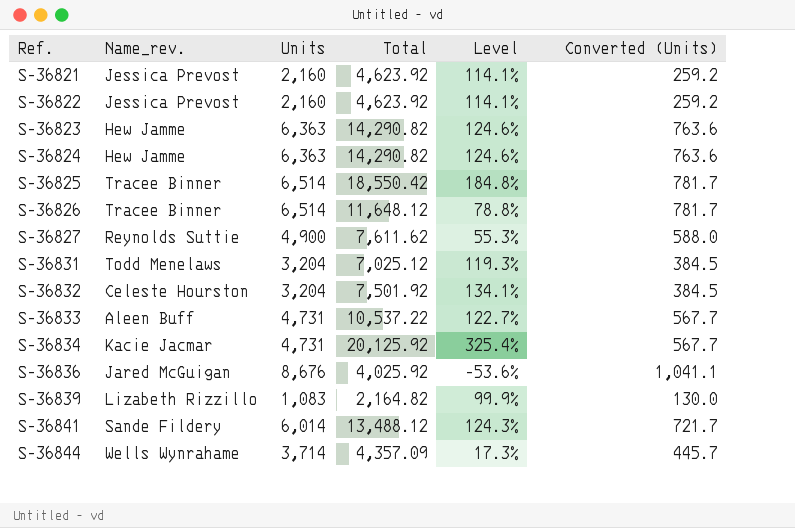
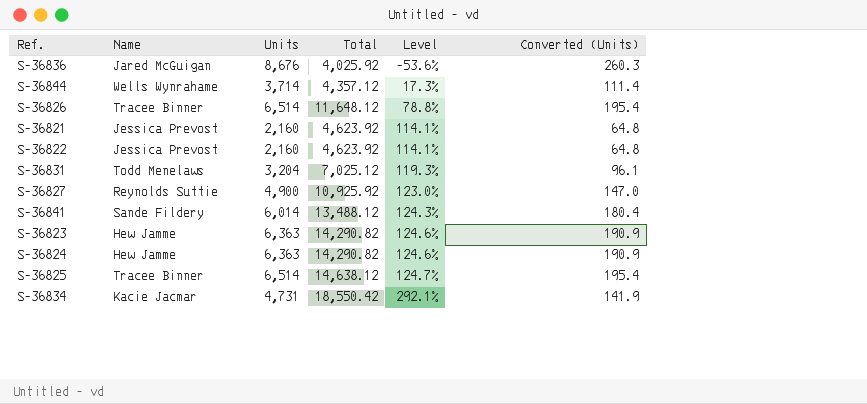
row order: Ref. ascending -> Level ascending
column name: Name_rev. -> Name
column Converted (Units) | formula: [Units] * 0.12 -> [Units] * 0.03
row S-36832: Celeste Hourston | 3,204 | 7,501.92 | 134.1% | 384.5 -> none
row S-36833: Aleen Buff | 4,731 | 10,537.22 | 122.7% | 567.7 -> none
row S-36839: Lizabeth Rizzillo | 1,083 | 2,164.82 | 99.9% | 130.0 -> none
S-36844 | Total: 4,357.09 -> 4,357.12
S-36827 | Total: 7,611.62 -> 10,925.92
S-36827 | Level: 55.3% -> 123.0%
S-36825 | Total: 18,550.42 -> 14,638.12
S-36825 | Level: 184.8% -> 124.7%
S-36834 | Total: 20,125.92 -> 18,550.42
S-36834 | Level: 325.4% -> 292.1%

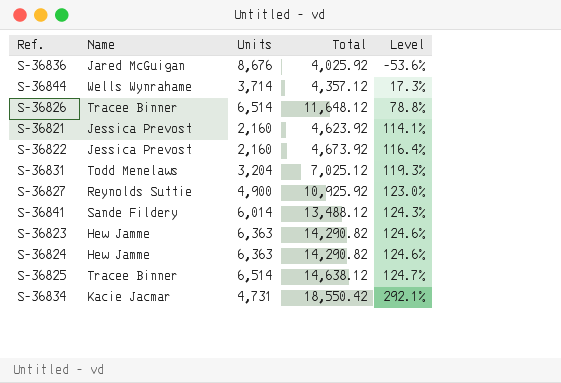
column Converted (Units) | formula: [Units] * 0.03 -> none
S-36822 | Total: 4,623.92 -> 4,673.92
S-36822 | Level: 114.1% -> 116.4%

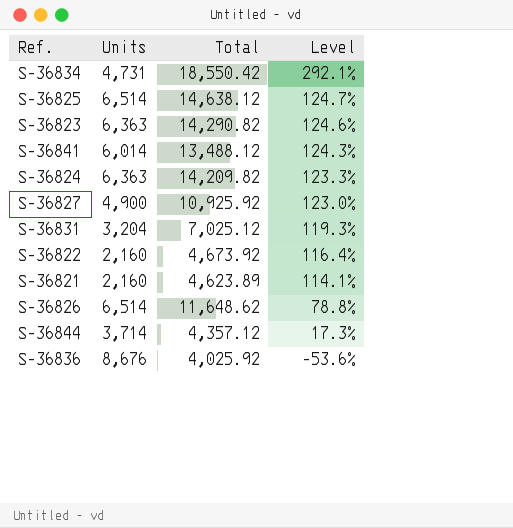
row order: Level ascending -> Level descending
column Name | position: 2 -> none
S-36824 | Total: 14,290.82 -> 14,209.82
S-36824 | Level: 124.6% -> 123.3%
S-36821 | Total: 4,623.92 -> 4,623.89
S-36826 | Total: 11,648.12 -> 11,648.62

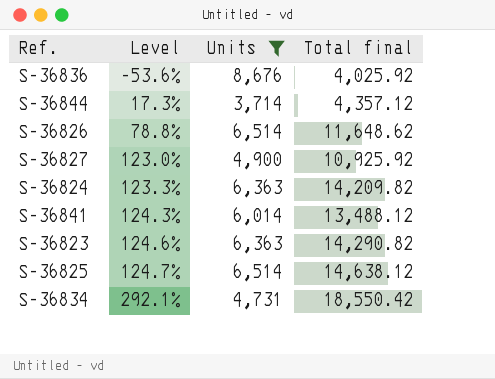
filter: none -> Units >= 3,714
row order: Level descending -> Level ascending
column Level | position: 4 -> 2
column name: Total -> Total final

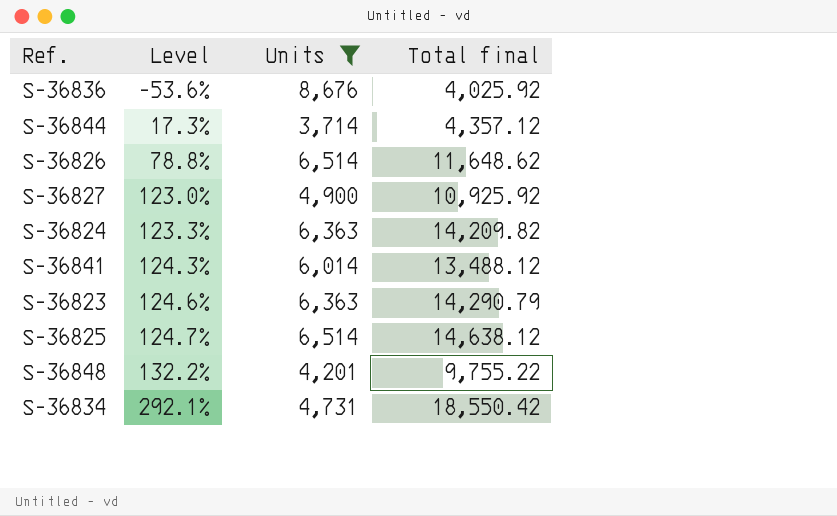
S-36823 | Total final: 14,290.82 -> 14,290.79
row S-36848: none -> 132.2% | 4,201 | 9,755.22

